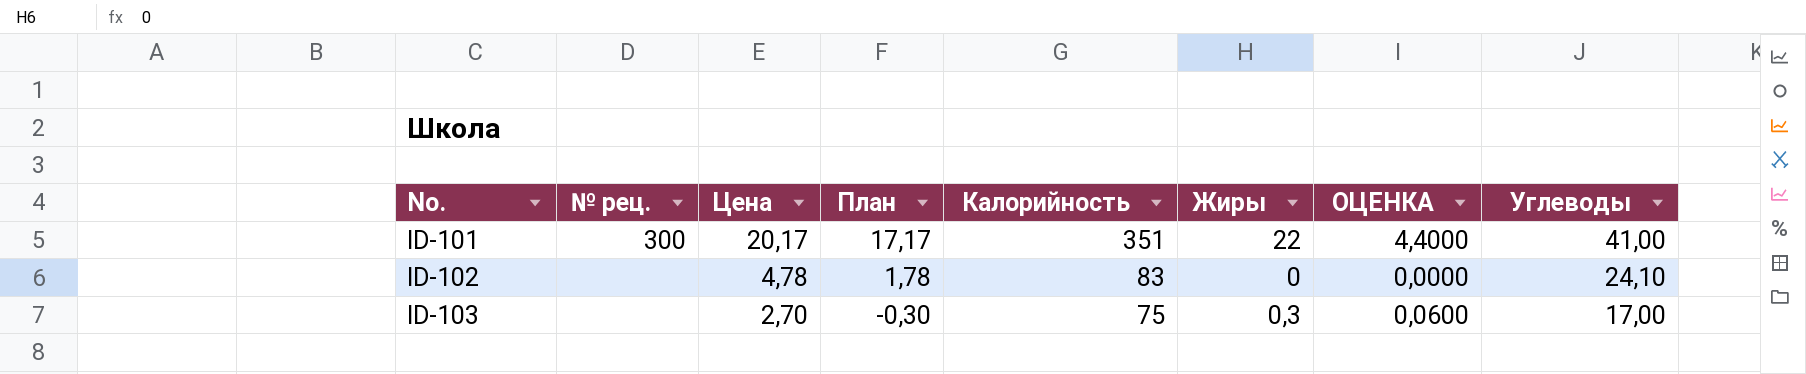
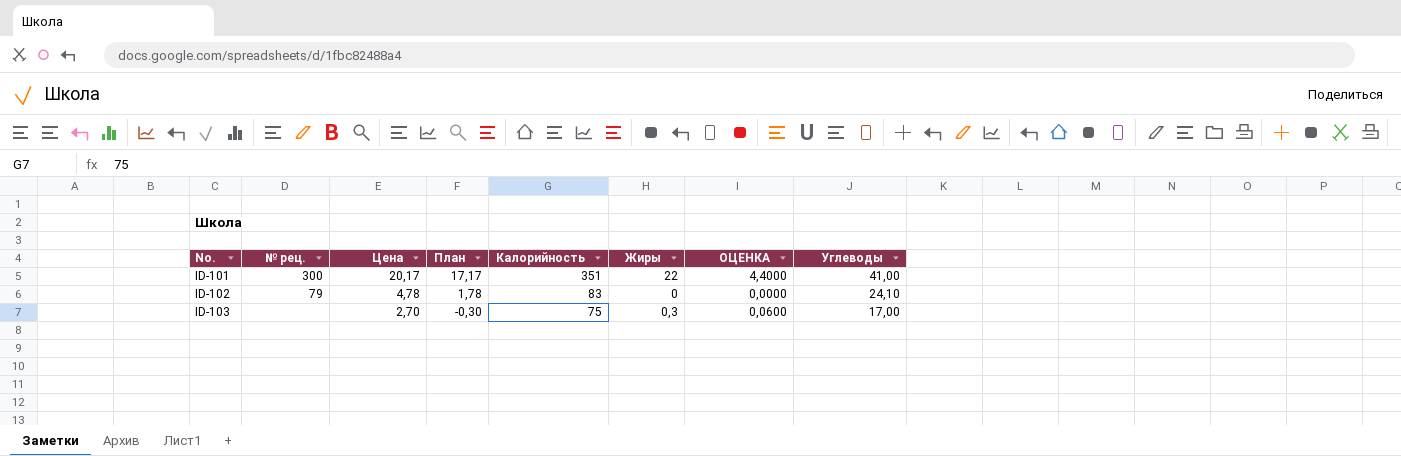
ID-102 | № рец.: none -> 79

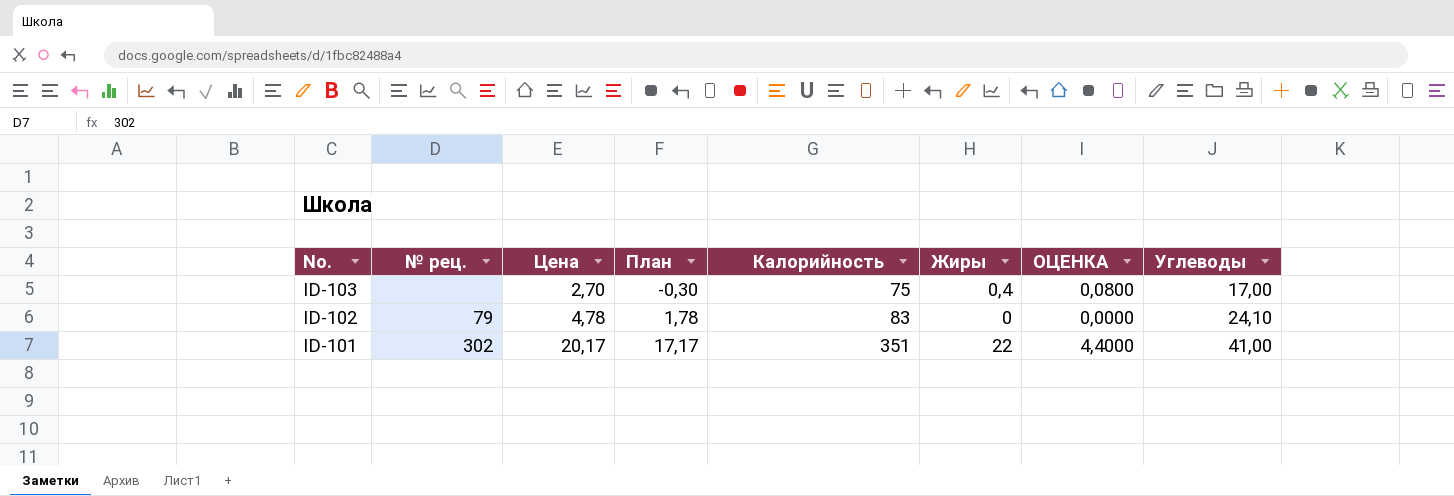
row order: No. ascending -> No. descending
ID-103 | Жиры: 0,3 -> 0,4
ID-103 | ОЦЕНКА: 0,0600 -> 0,0800
ID-101 | № рец.: 300 -> 302

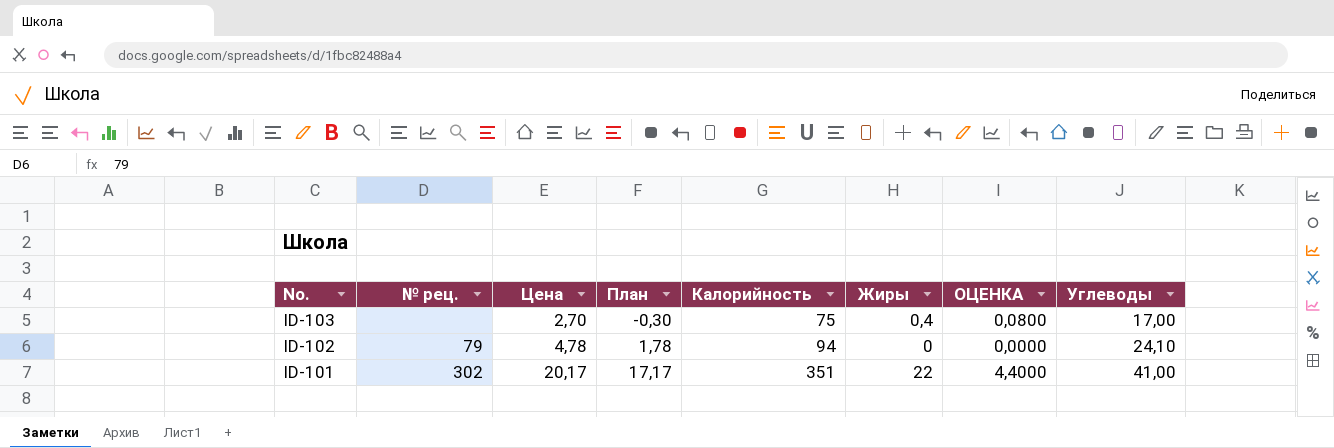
ID-102 | Калорийность: 83 -> 94

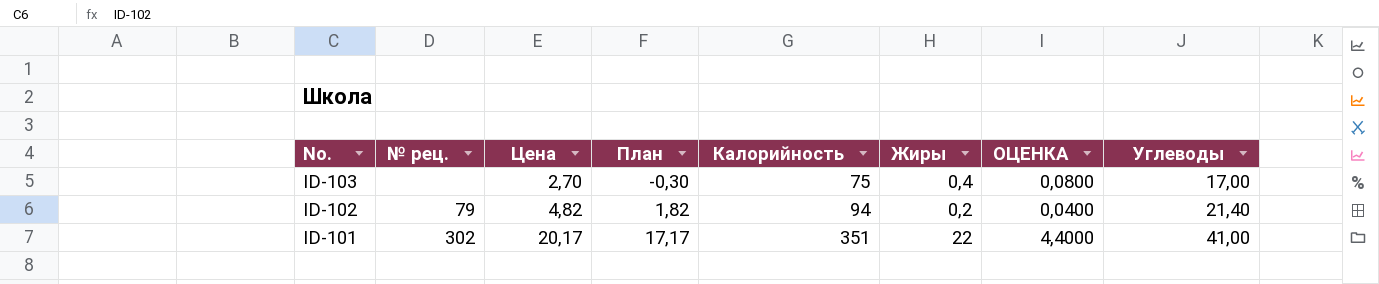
ID-102 | Цена: 4,78 -> 4,82
ID-102 | План: 1,78 -> 1,82
ID-102 | Жиры: 0 -> 0,2
ID-102 | ОЦЕНКА: 0,0000 -> 0,0400
ID-102 | Углеводы: 24,10 -> 21,40

